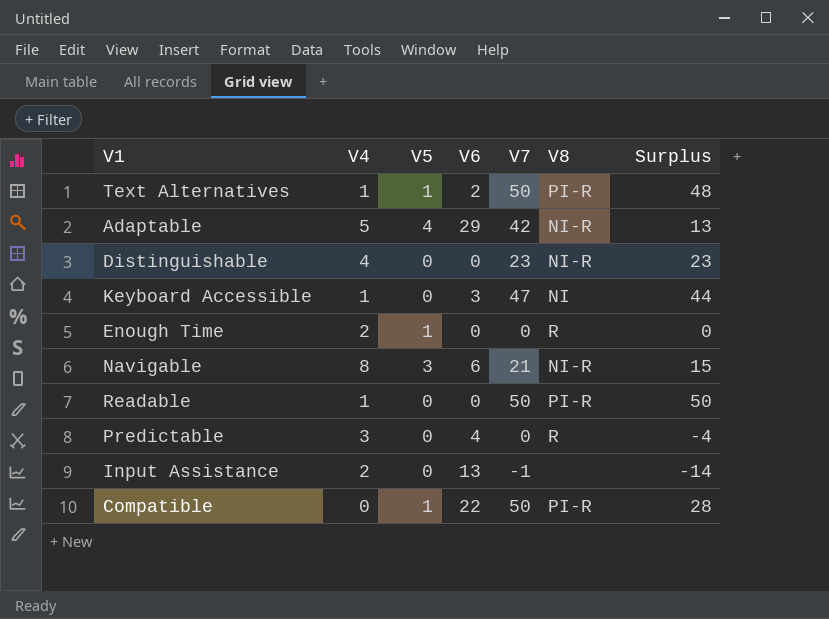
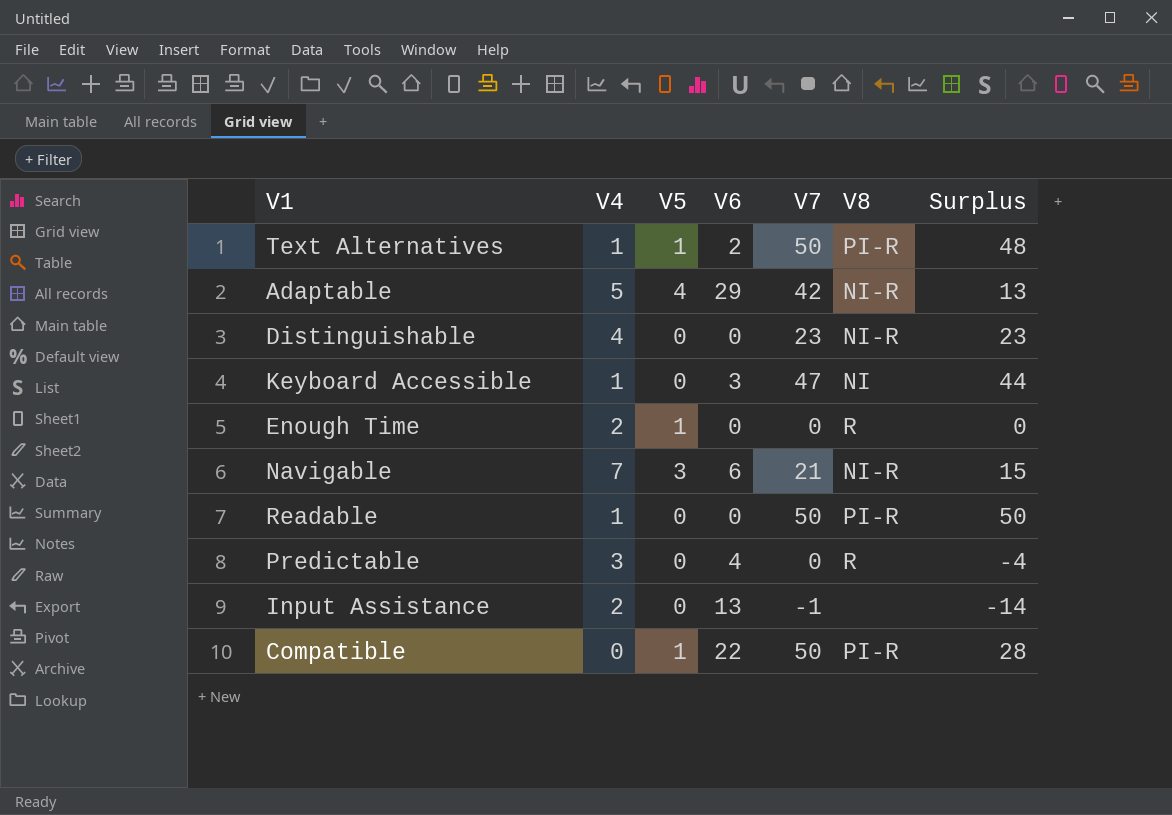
Navigable | V4: 8 -> 7

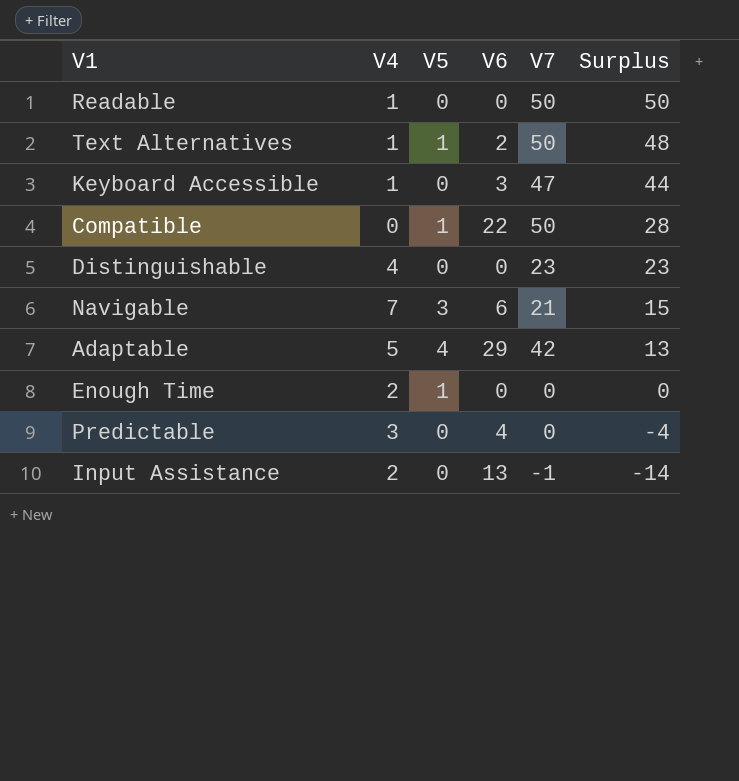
row order: none -> Surplus descending
column V8 | position: 6 -> none

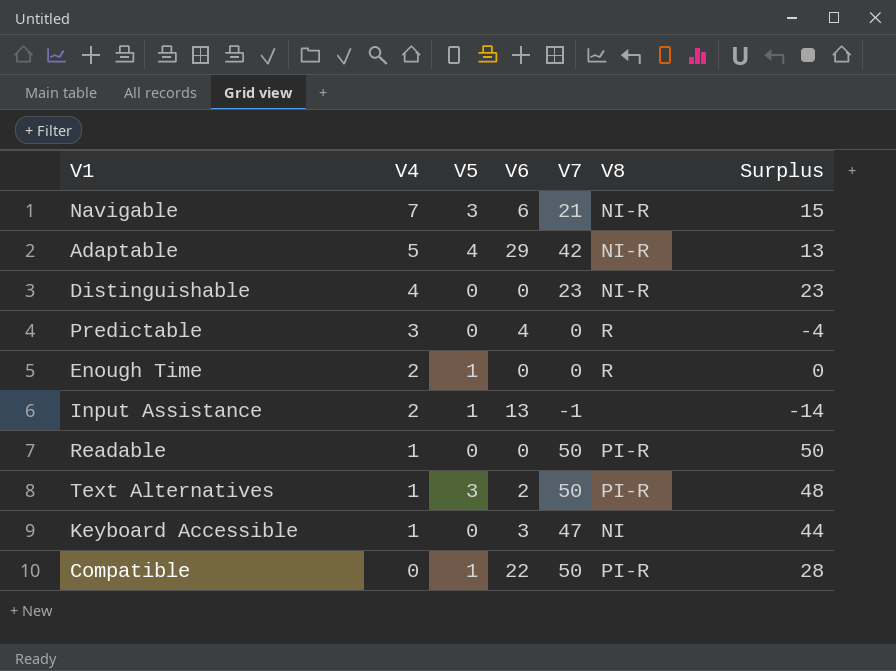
row order: Surplus descending -> V4 descending
column V8 | position: none -> 6
Input Assistance | V5: 0 -> 1
Text Alternatives | V5: 1 -> 3

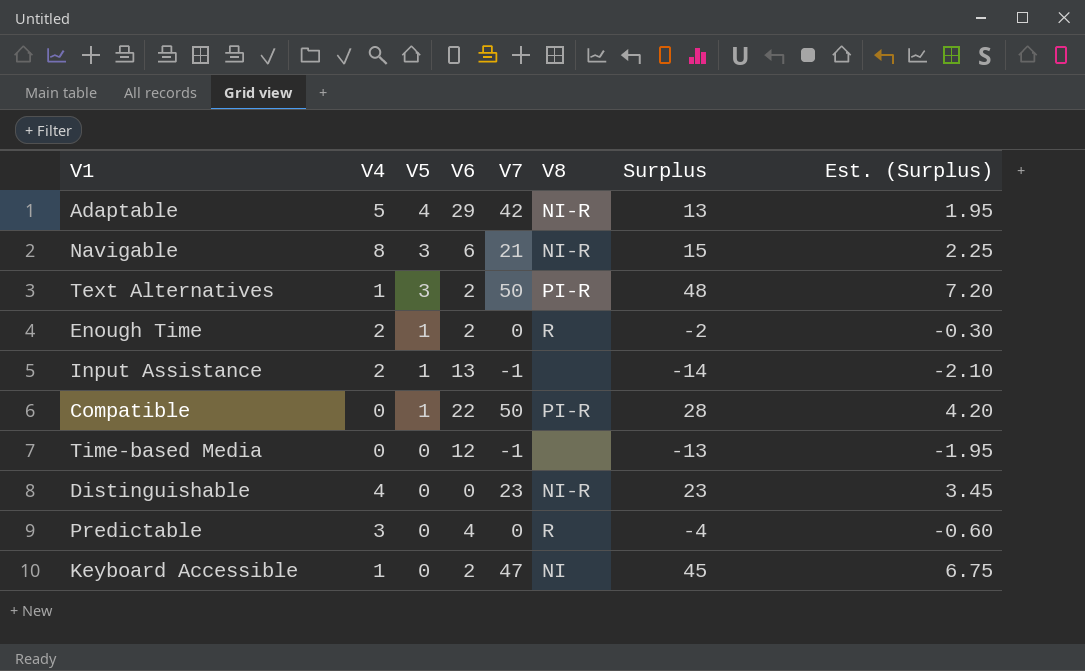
row order: V4 descending -> V5 descending
column Est. (Surplus) | formula: none -> [Surplus] * 0.15
row Readable: 1 | 0 | 0 | 50 | PI-R | 50 -> none
Navigable | V4: 7 -> 8
Enough Time | V6: 0 -> 2
Enough Time | Surplus: 0 -> -2
row Time-based Media: none -> 0 | 0 | 12 | -1 | none | -13 | -1.95
Keyboard Accessible | V6: 3 -> 2
Keyboard Accessible | Surplus: 44 -> 45

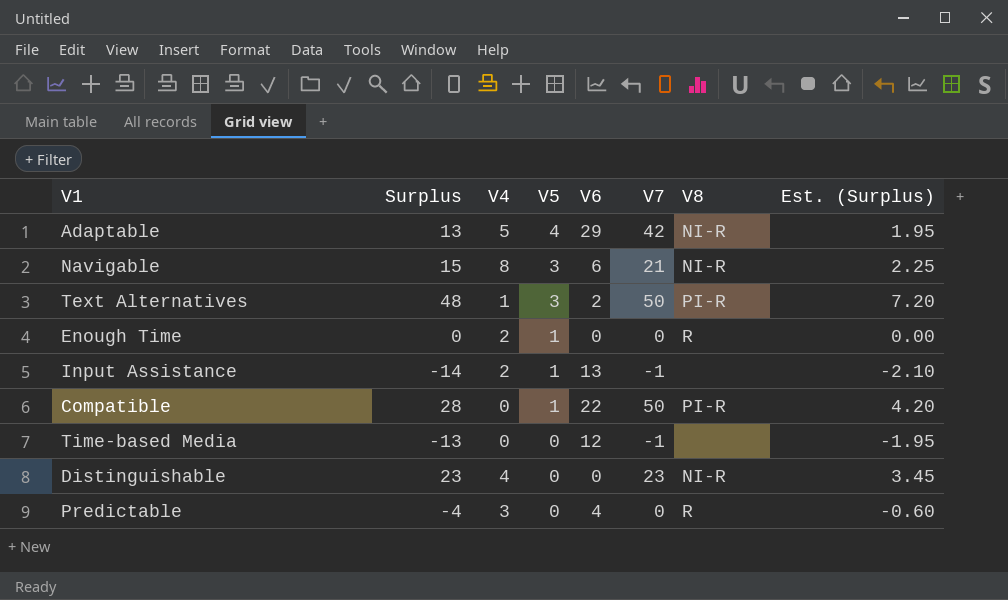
column Surplus | position: 7 -> 2
row Keyboard Accessible: 1 | 0 | 2 | 47 | NI | 45 | 6.75 -> none
Enough Time | Surplus: -2 -> 0
Enough Time | V6: 2 -> 0
Enough Time | Est. (Surplus): -0.30 -> 0.00

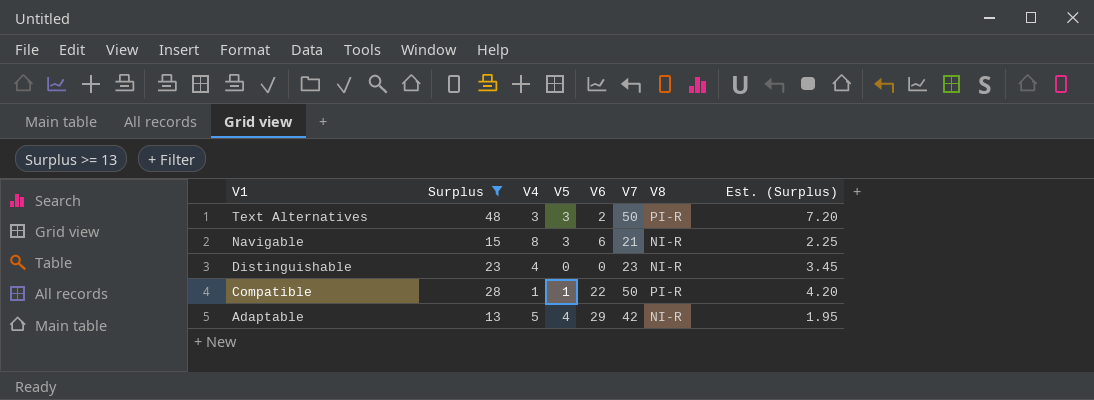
filter: none -> Surplus >= 13
row order: V5 descending -> V1 descending
Text Alternatives | V4: 1 -> 3
Compatible | V4: 0 -> 1

